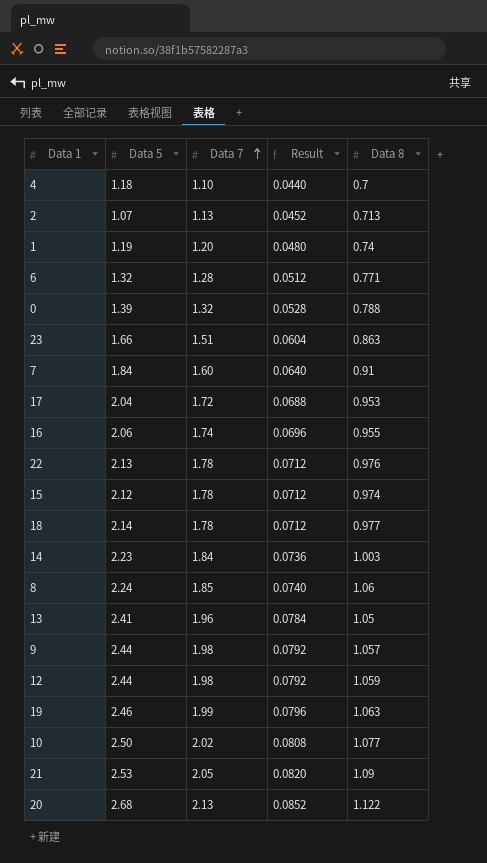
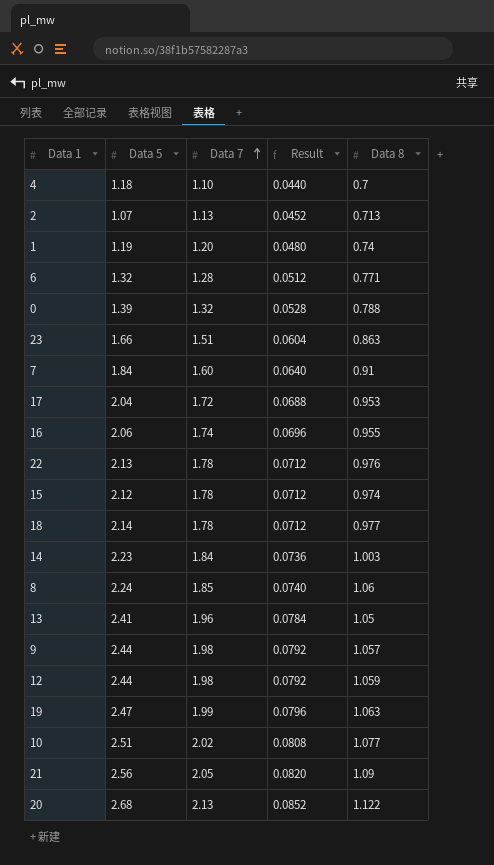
19 | Data 5: 2.46 -> 2.47
10 | Data 5: 2.50 -> 2.51
21 | Data 5: 2.53 -> 2.56

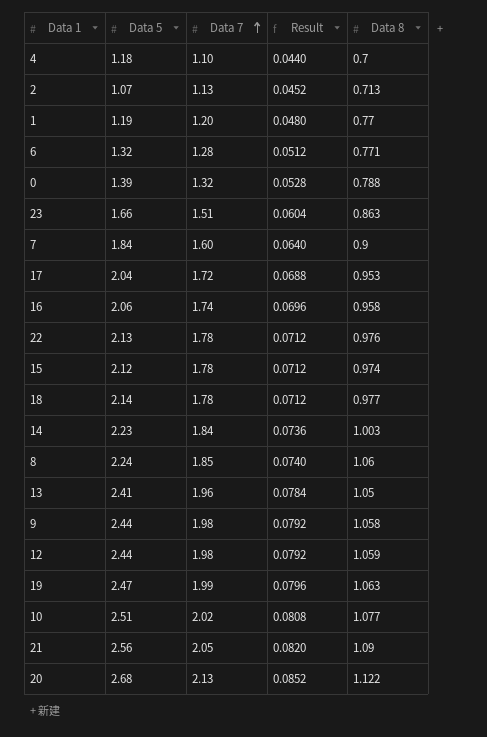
1 | Data 8: 0.74 -> 0.77
7 | Data 8: 0.91 -> 0.9
16 | Data 8: 0.955 -> 0.958
9 | Data 8: 1.057 -> 1.058

